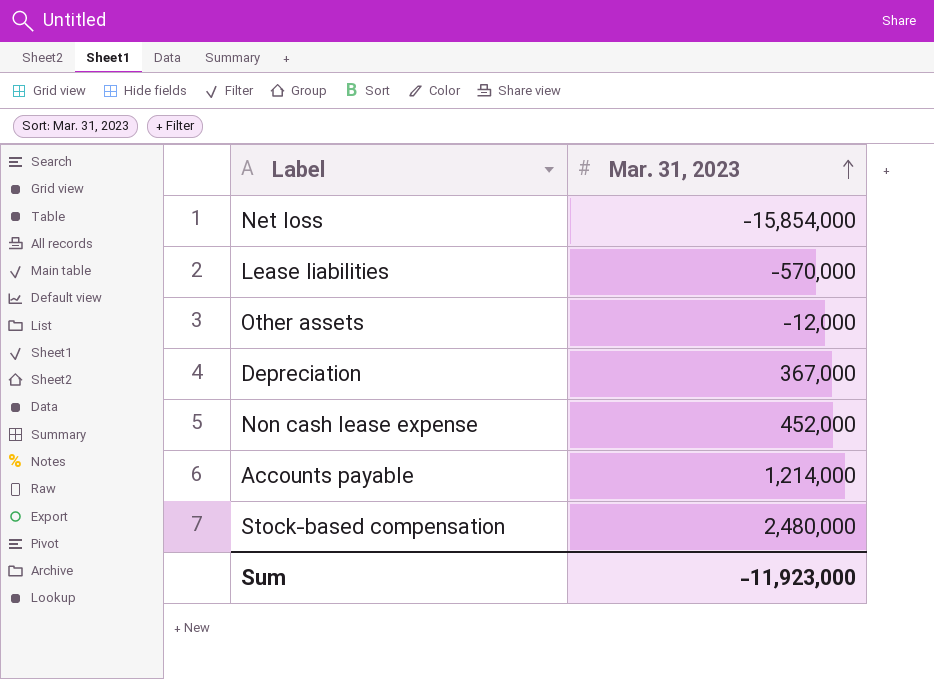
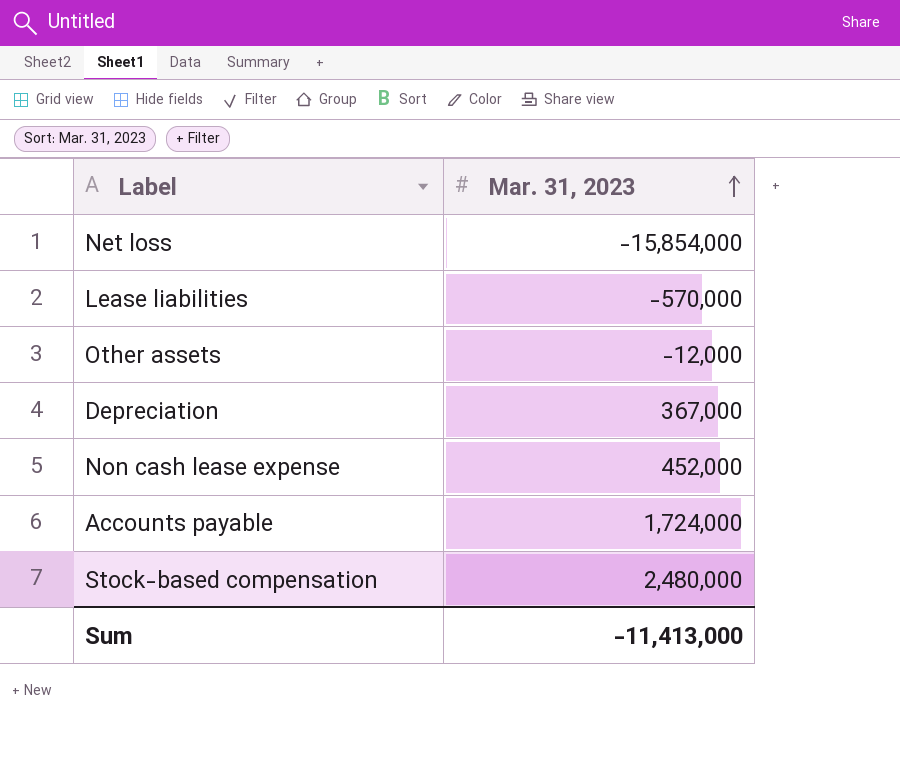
Accounts payable | Mar. 31, 2023: 1,214,000 -> 1,724,000
Sum | Mar. 31, 2023: -11,923,000 -> -11,413,000

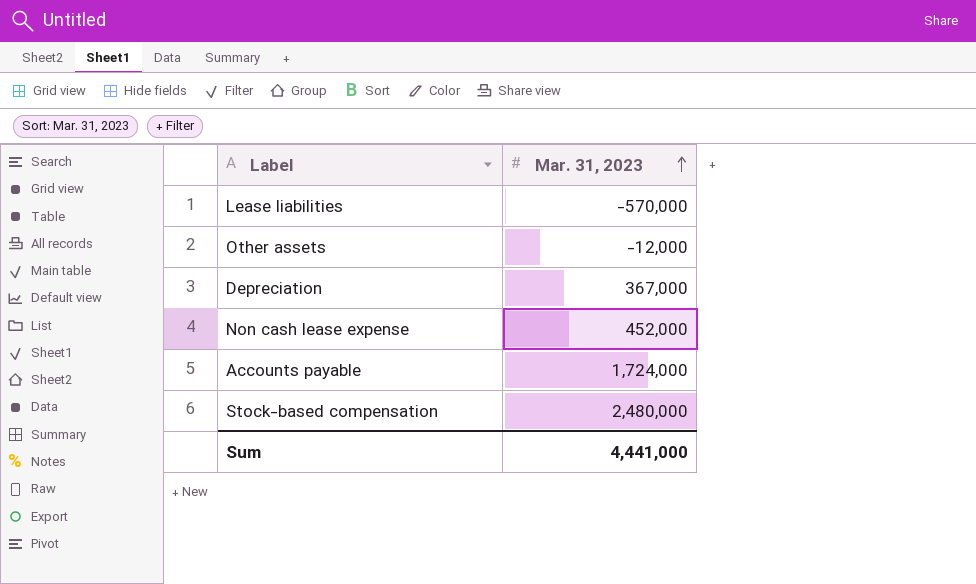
row Net loss: -15,854,000 -> none
Sum | Mar. 31, 2023: -11,413,000 -> 4,441,000

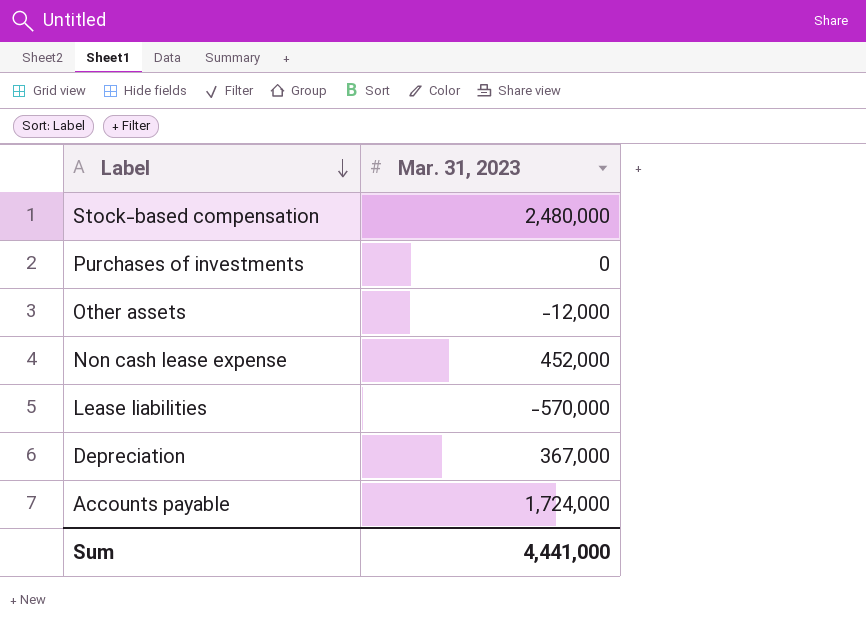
row order: Mar. 31, 2023 ascending -> Label descending
row Purchases of investments: none -> 0

